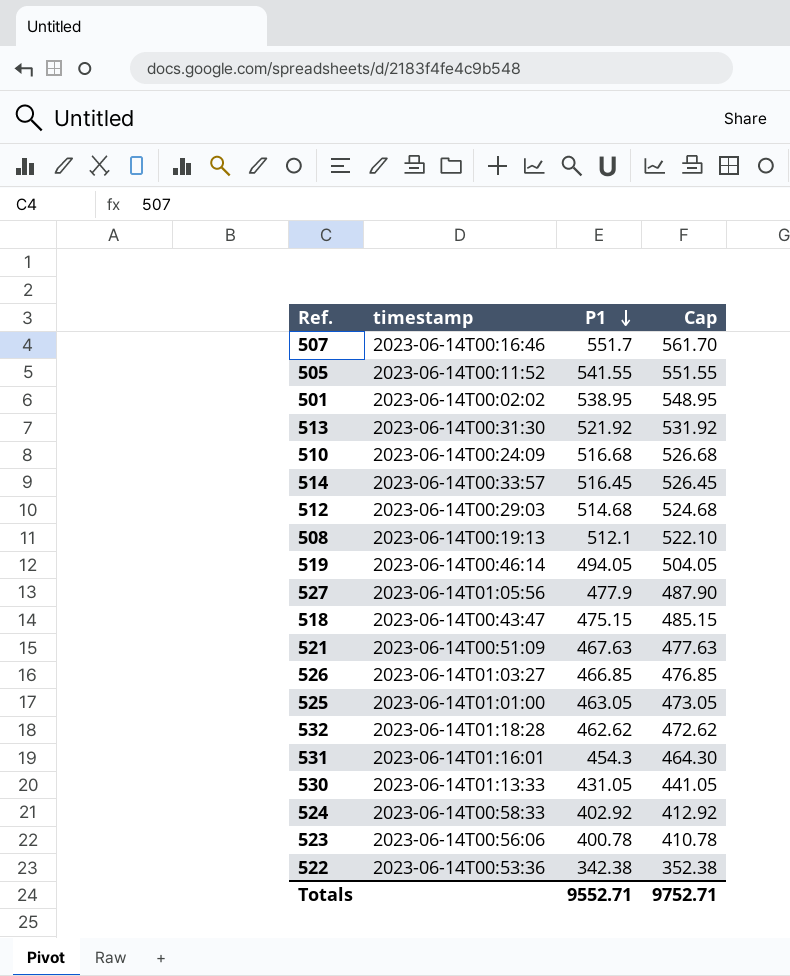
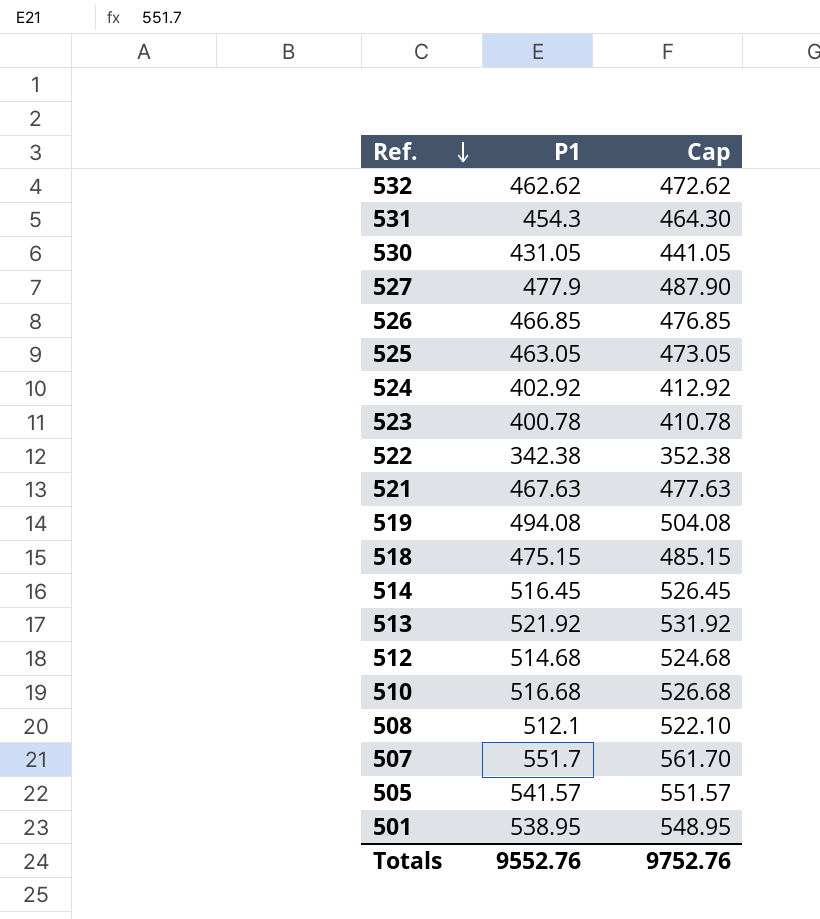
row order: P1 descending -> Ref. descending
column timestamp | position: 2 -> none
519 | P1: 494.05 -> 494.08
519 | Cap: 504.05 -> 504.08
505 | P1: 541.55 -> 541.57
505 | Cap: 551.55 -> 551.57
Totals | P1: 9552.71 -> 9552.76
Totals | Cap: 9752.71 -> 9752.76

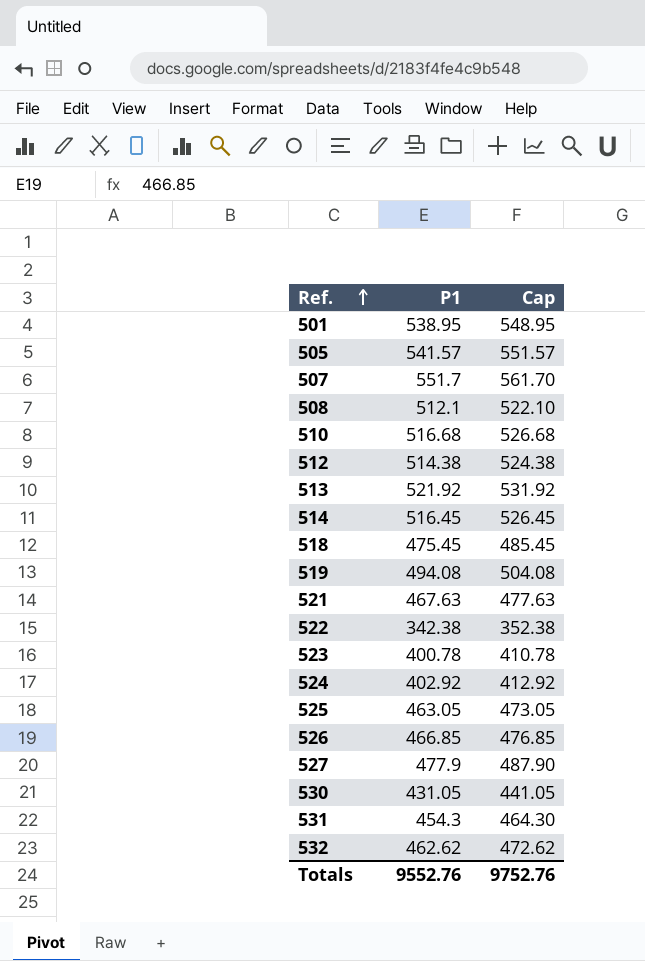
row order: Ref. descending -> Ref. ascending
512 | P1: 514.68 -> 514.38
512 | Cap: 524.68 -> 524.38
518 | P1: 475.15 -> 475.45
518 | Cap: 485.15 -> 485.45

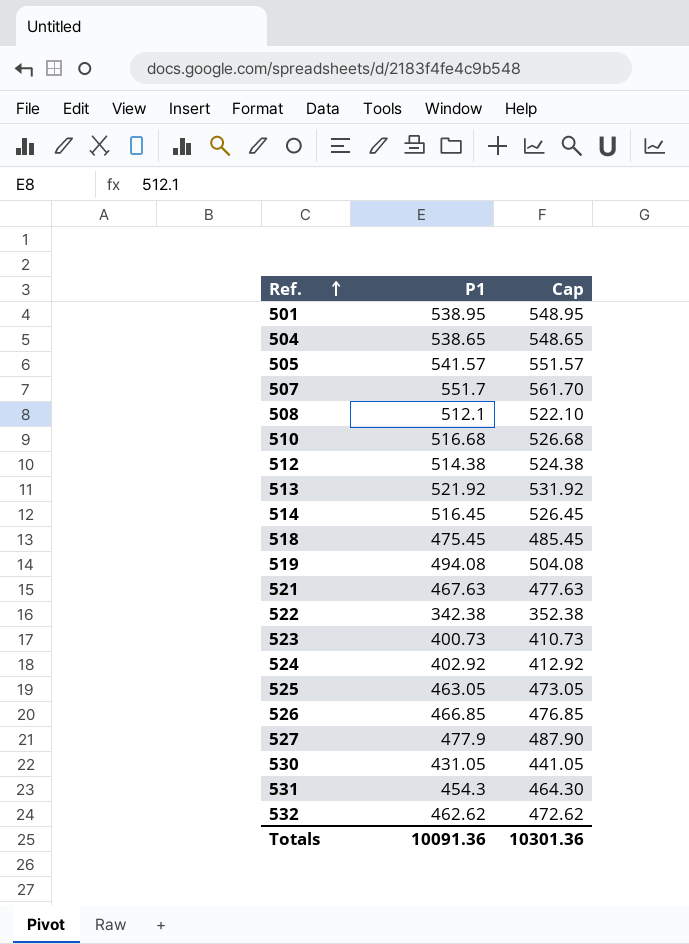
row 504: none -> 538.65 | 548.65
523 | P1: 400.78 -> 400.73
523 | Cap: 410.78 -> 410.73
Totals | P1: 9552.76 -> 10091.36
Totals | Cap: 9752.76 -> 10301.36

